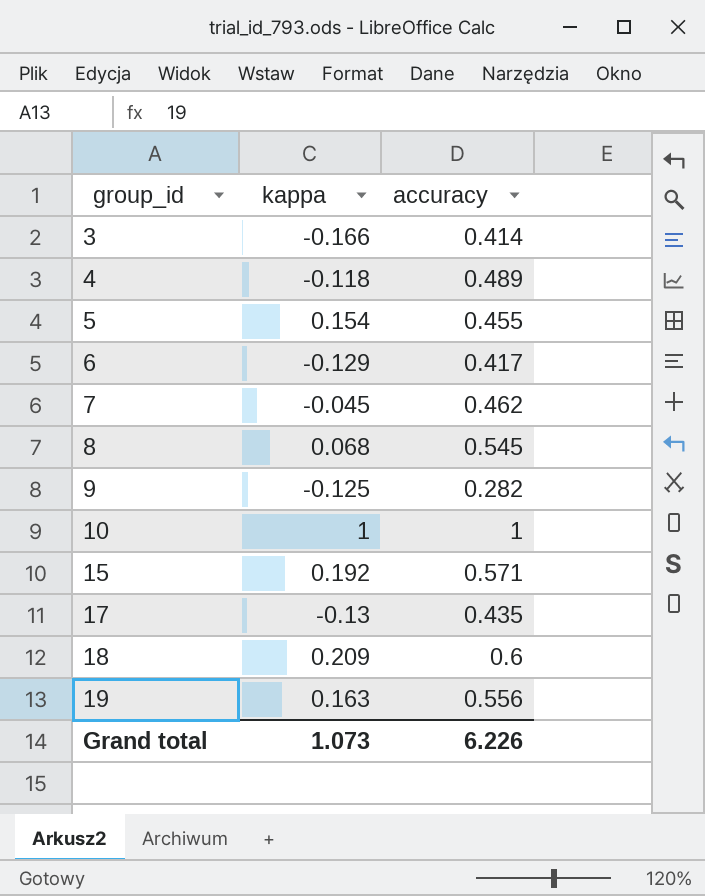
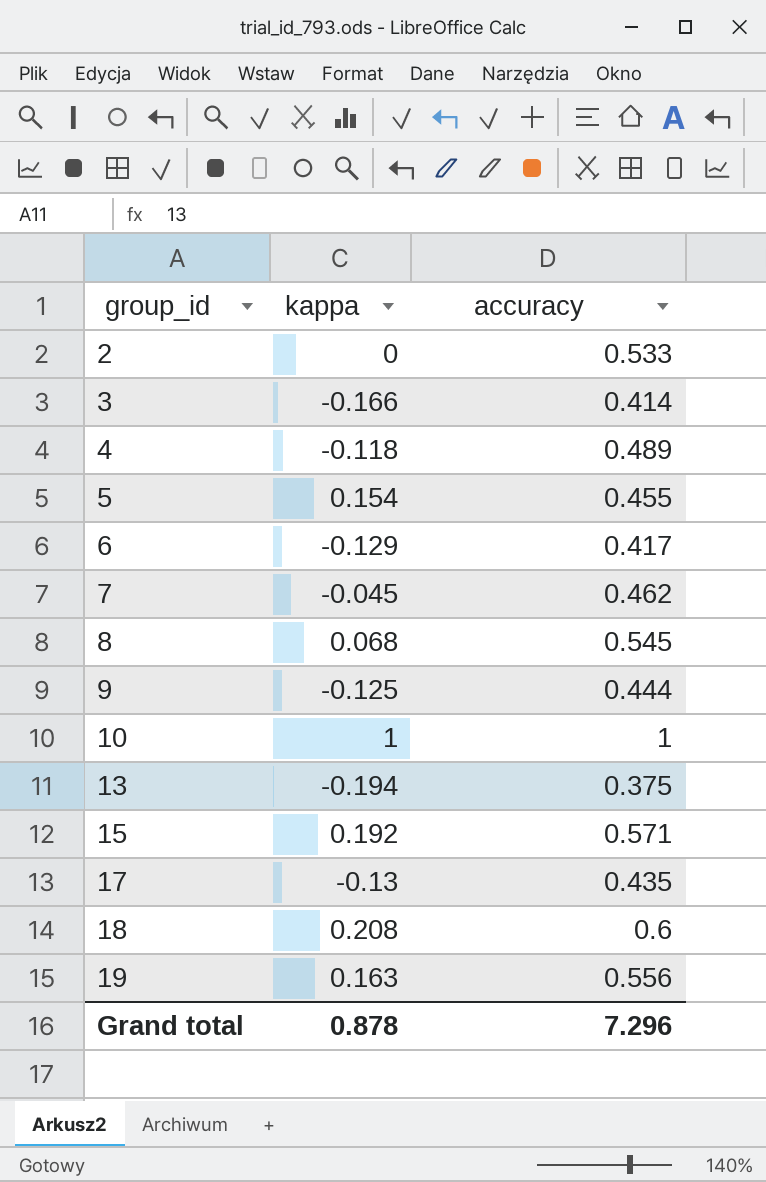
row 2: none -> 0 | 0.533
9 | accuracy: 0.282 -> 0.444
row 13: none -> -0.194 | 0.375
18 | kappa: 0.209 -> 0.208
Grand total | kappa: 1.073 -> 0.878
Grand total | accuracy: 6.226 -> 7.296

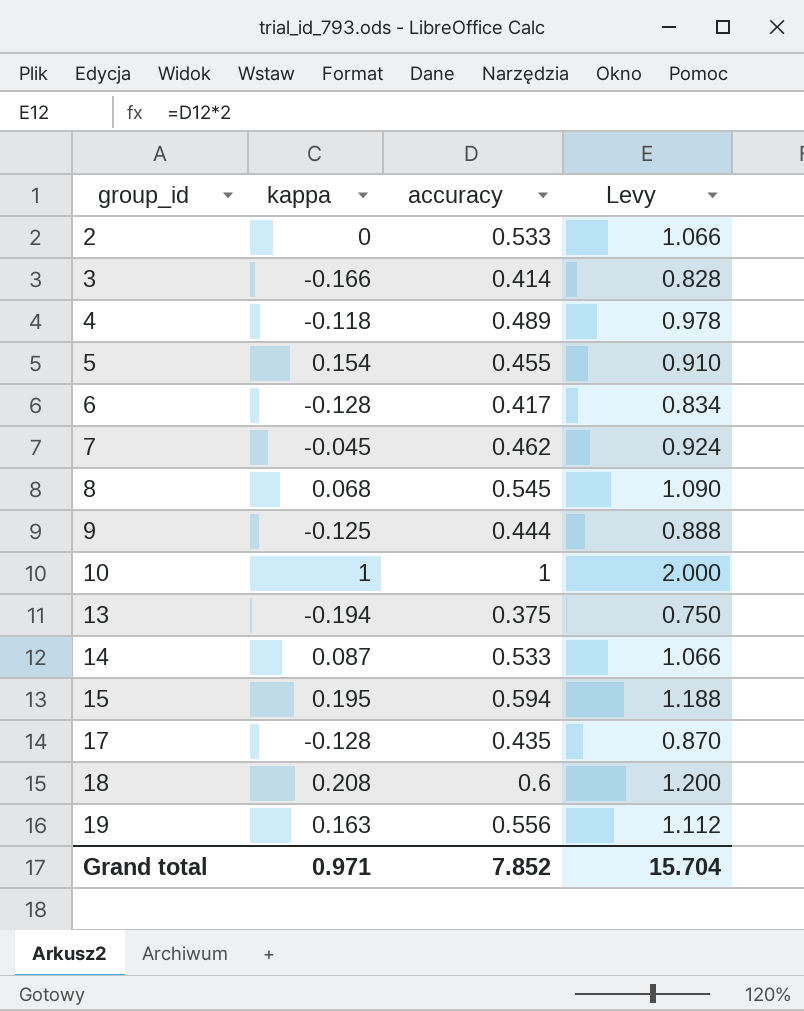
column Levy | formula: none -> [accuracy] * 2
6 | kappa: -0.129 -> -0.128
row 14: none -> 0.087 | 0.533 | 1.066
15 | kappa: 0.192 -> 0.195
15 | accuracy: 0.571 -> 0.594
17 | kappa: -0.13 -> -0.128
Grand total | kappa: 0.878 -> 0.971
Grand total | accuracy: 7.296 -> 7.852

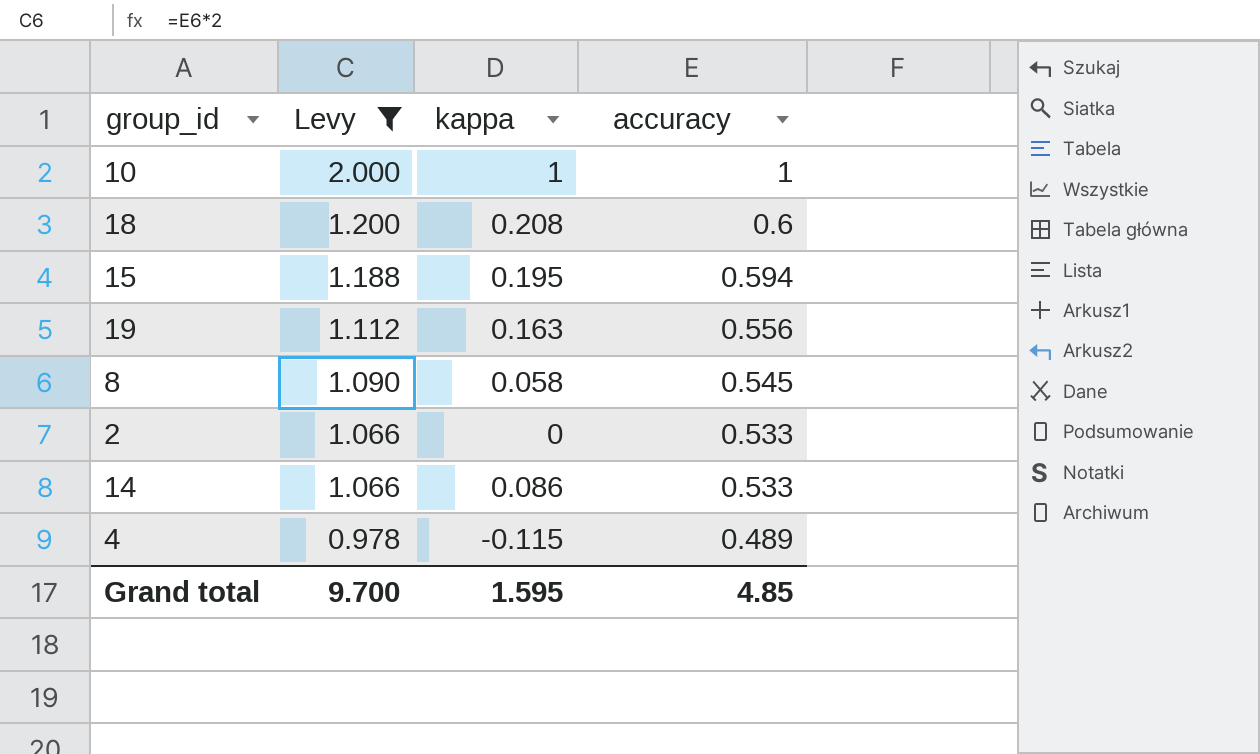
filter: none -> Levy >= 0.978
row order: group_id ascending -> Levy descending
column Levy | position: 4 -> 2
8 | kappa: 0.068 -> 0.058
14 | kappa: 0.087 -> 0.086
4 | kappa: -0.118 -> -0.115
Grand total | Levy: 15.704 -> 9.700
Grand total | kappa: 0.971 -> 1.595
Grand total | accuracy: 7.852 -> 4.85

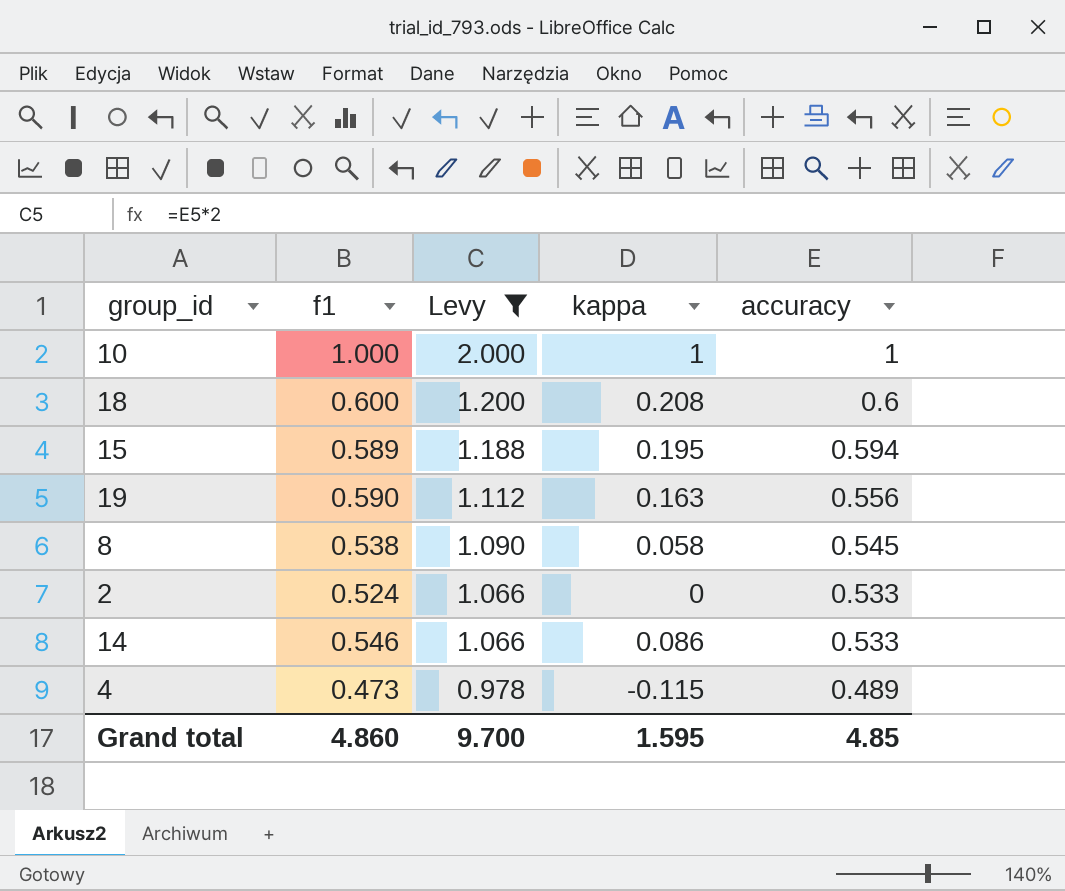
column f1 | position: none -> 2

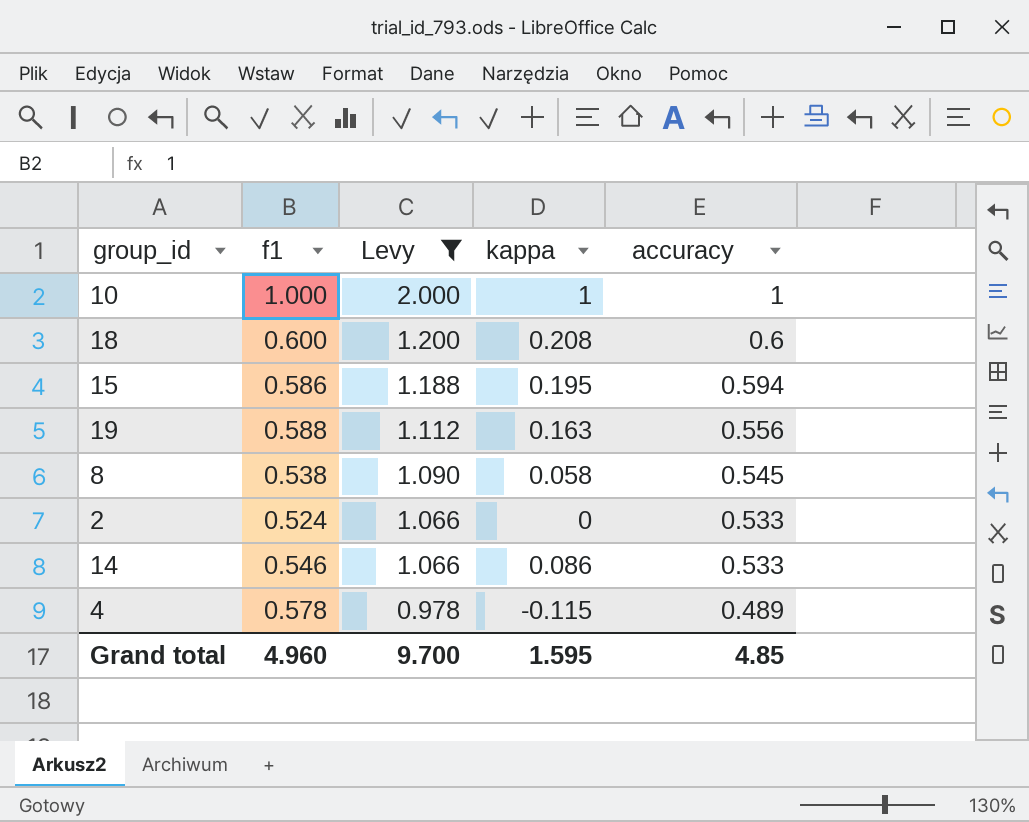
15 | f1: 0.589 -> 0.586
19 | f1: 0.590 -> 0.588
4 | f1: 0.473 -> 0.578
Grand total | f1: 4.860 -> 4.960

